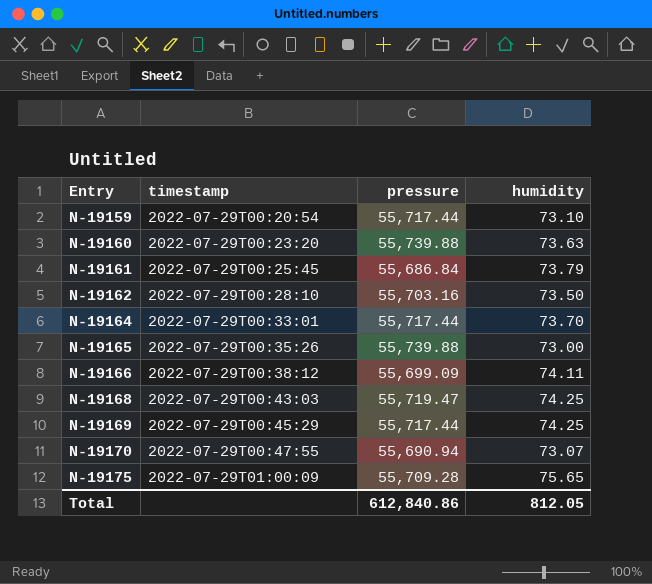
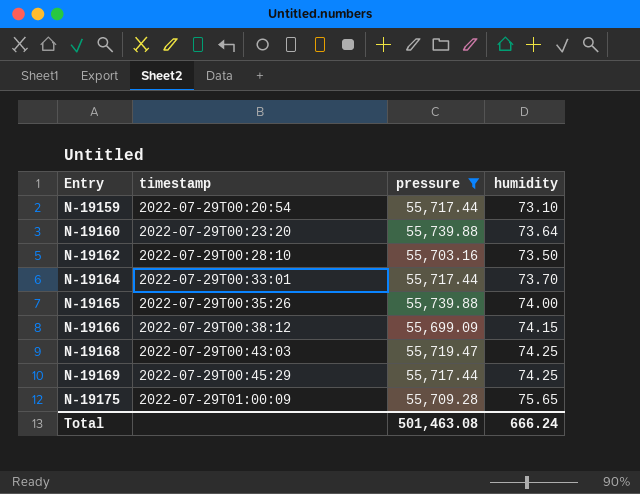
filter: none -> pressure >= 55,699.09
N-19160 | humidity: 73.63 -> 73.64
N-19165 | humidity: 73.00 -> 74.00
N-19166 | humidity: 74.11 -> 74.15
Total | pressure: 612,840.86 -> 501,463.08
Total | humidity: 812.05 -> 666.24

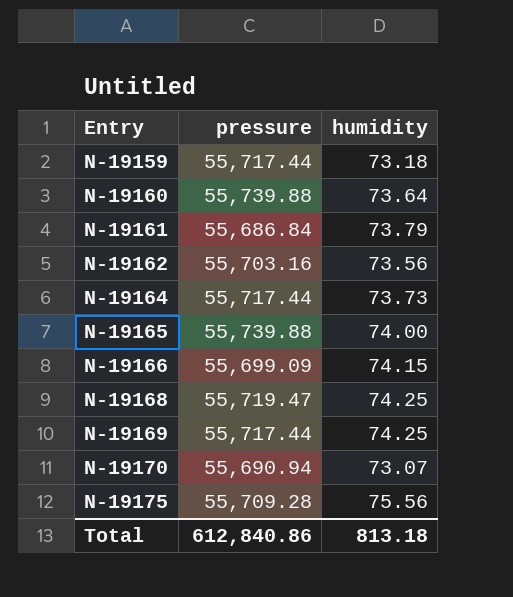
filter: pressure >= 55,699.09 -> none
column timestamp | position: 2 -> none
N-19159 | humidity: 73.10 -> 73.18
N-19162 | humidity: 73.50 -> 73.56
N-19164 | humidity: 73.70 -> 73.73
N-19175 | humidity: 75.65 -> 75.56
Total | pressure: 501,463.08 -> 612,840.86
Total | humidity: 666.24 -> 813.18

